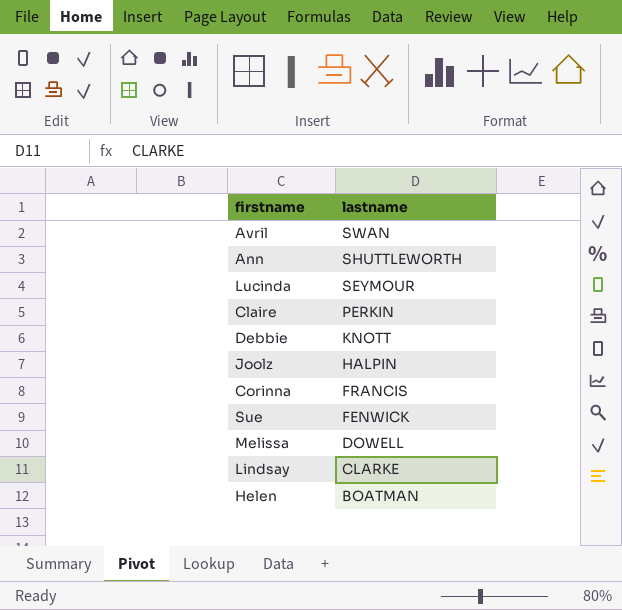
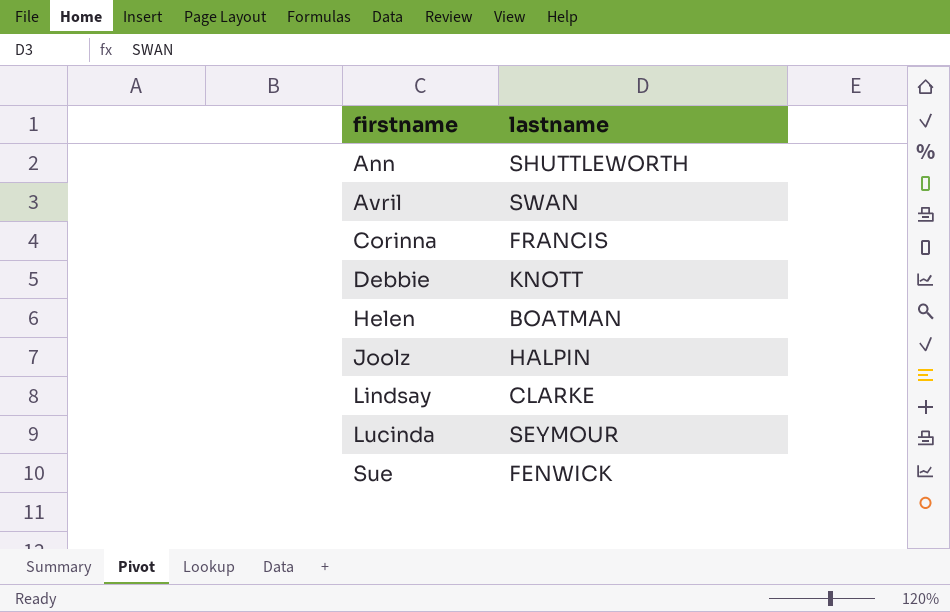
row order: lastname descending -> firstname ascending
row Claire: PERKIN -> none
row Melissa: DOWELL -> none

